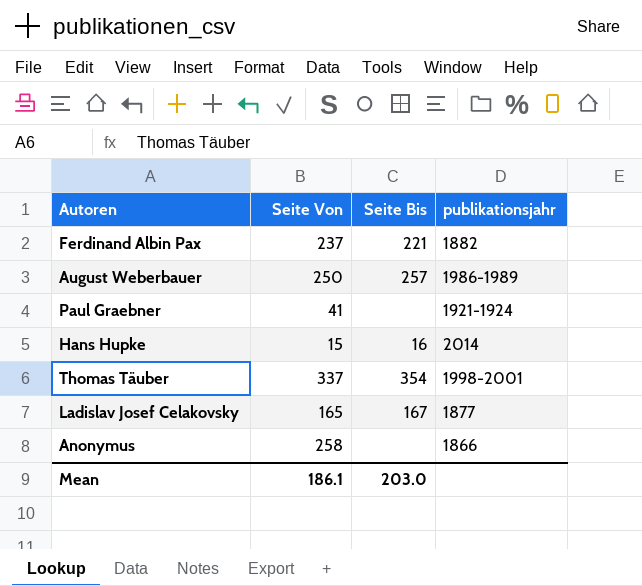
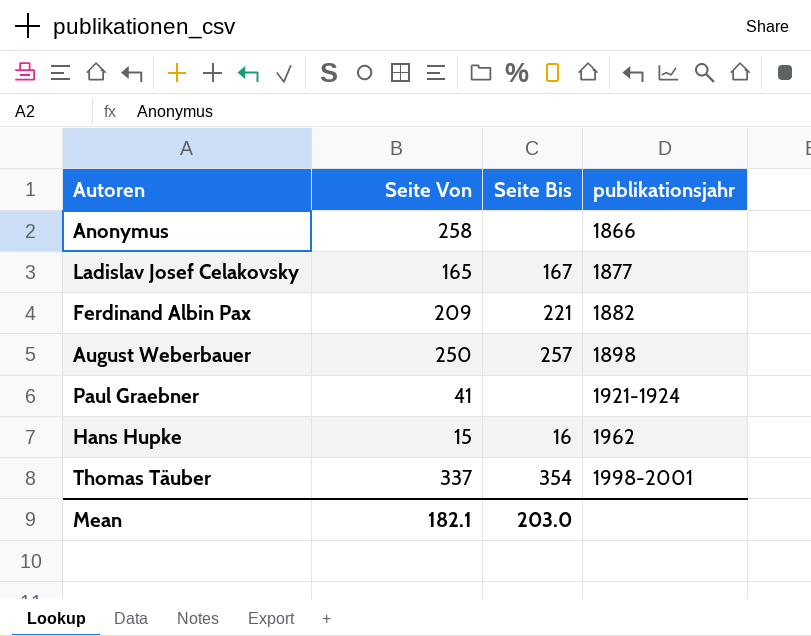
row order: none -> publikationsjahr ascending
Ferdinand Albin Pax | Seite Von: 237 -> 209
August Weberbauer | publikationsjahr: 1986-1989 -> 1898
Hans Hupke | publikationsjahr: 2014 -> 1962
Mean | Seite Von: 186.1 -> 182.1

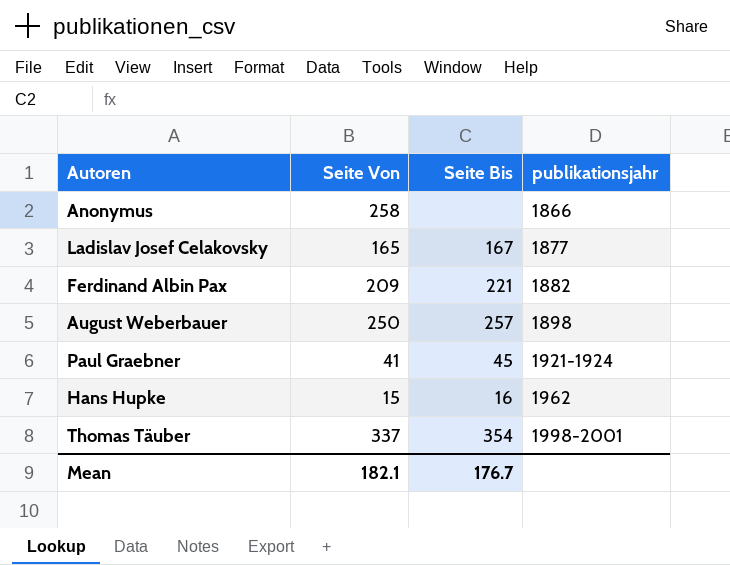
Paul Graebner | Seite Bis: none -> 45
Mean | Seite Bis: 203.0 -> 176.7

